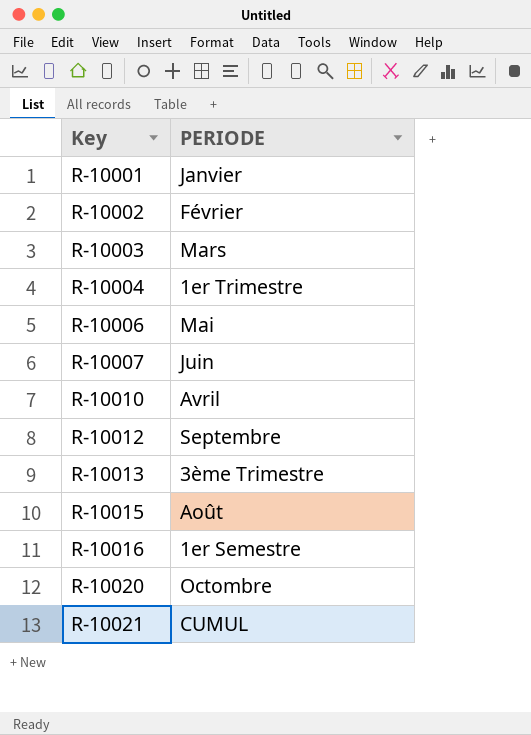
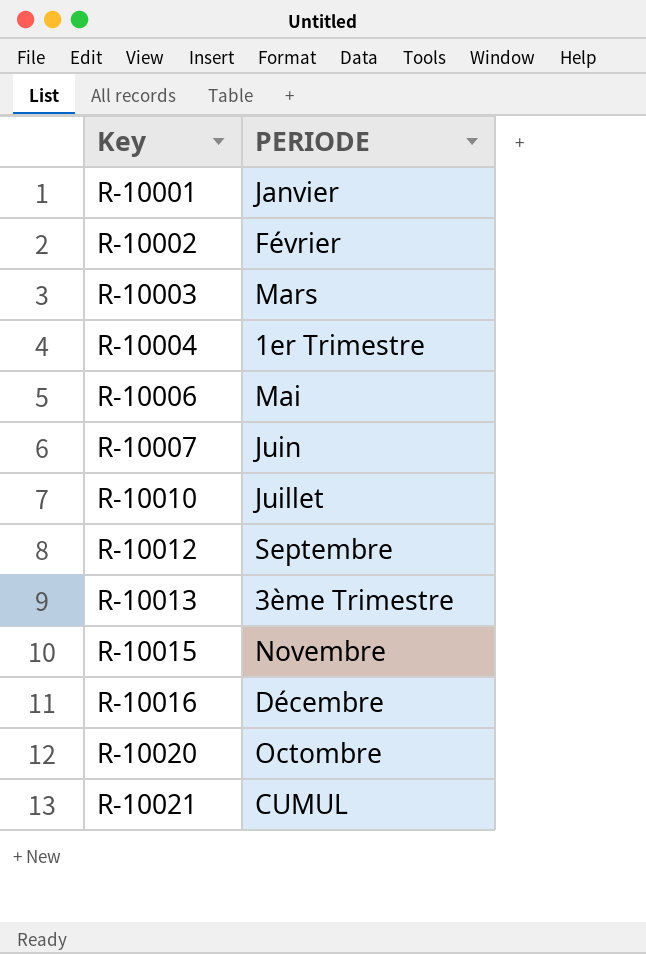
R-10010 | PERIODE: Avril -> Juillet
R-10015 | PERIODE: Août -> Novembre
R-10016 | PERIODE: 1er Semestre -> Décembre

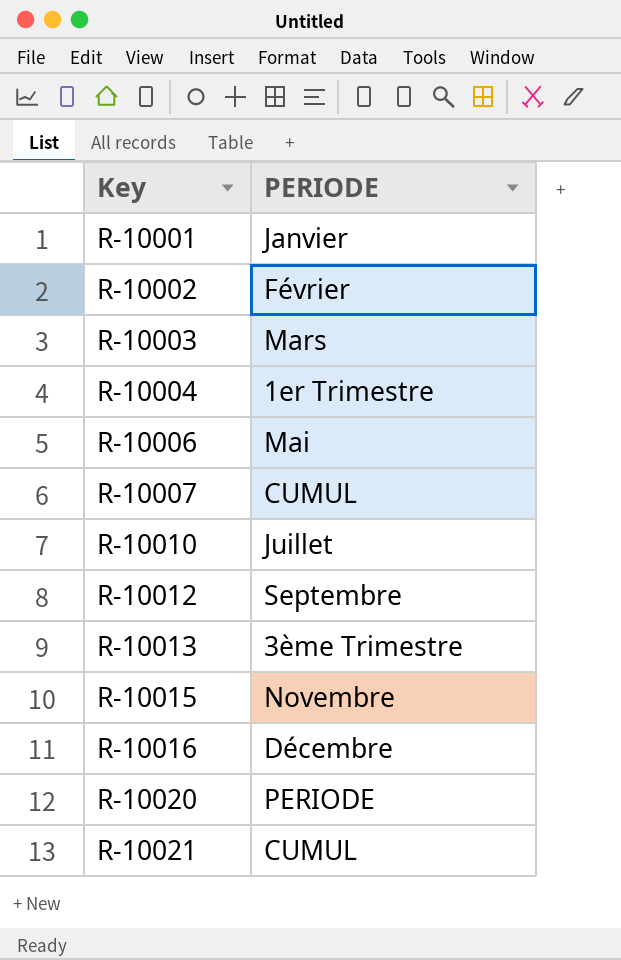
R-10007 | PERIODE: Juin -> CUMUL
R-10020 | PERIODE: Octombre -> PERIODE

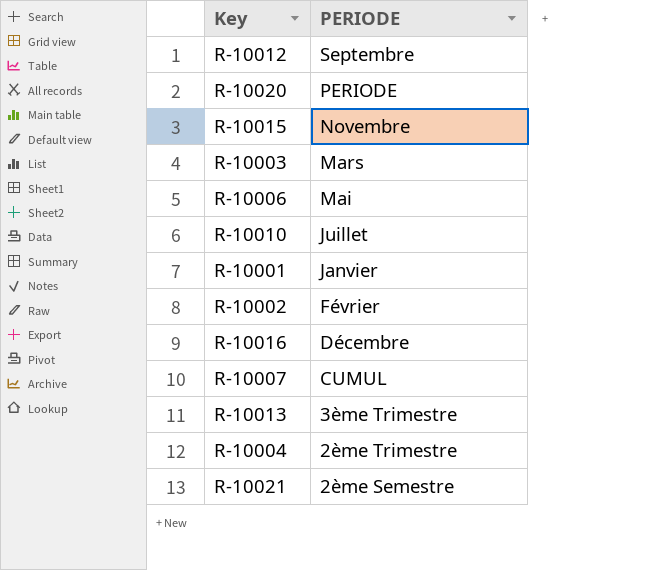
row order: Key ascending -> PERIODE descending
R-10004 | PERIODE: 1er Trimestre -> 2ème Trimestre
R-10021 | PERIODE: CUMUL -> 2ème Semestre

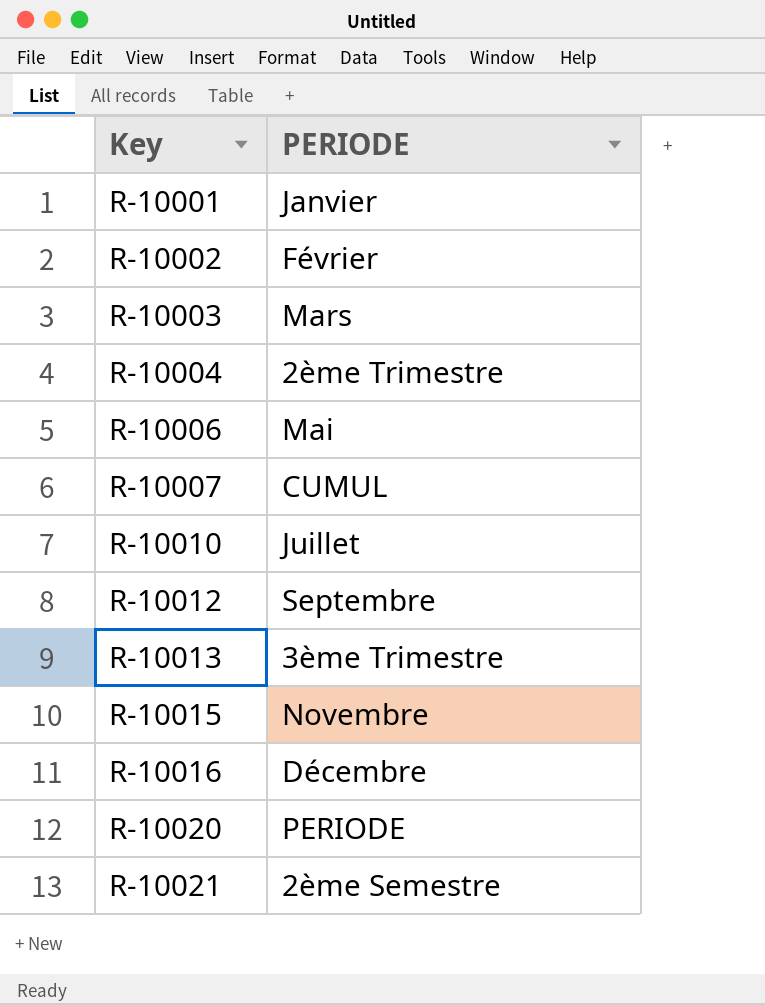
row order: PERIODE descending -> Key ascending

